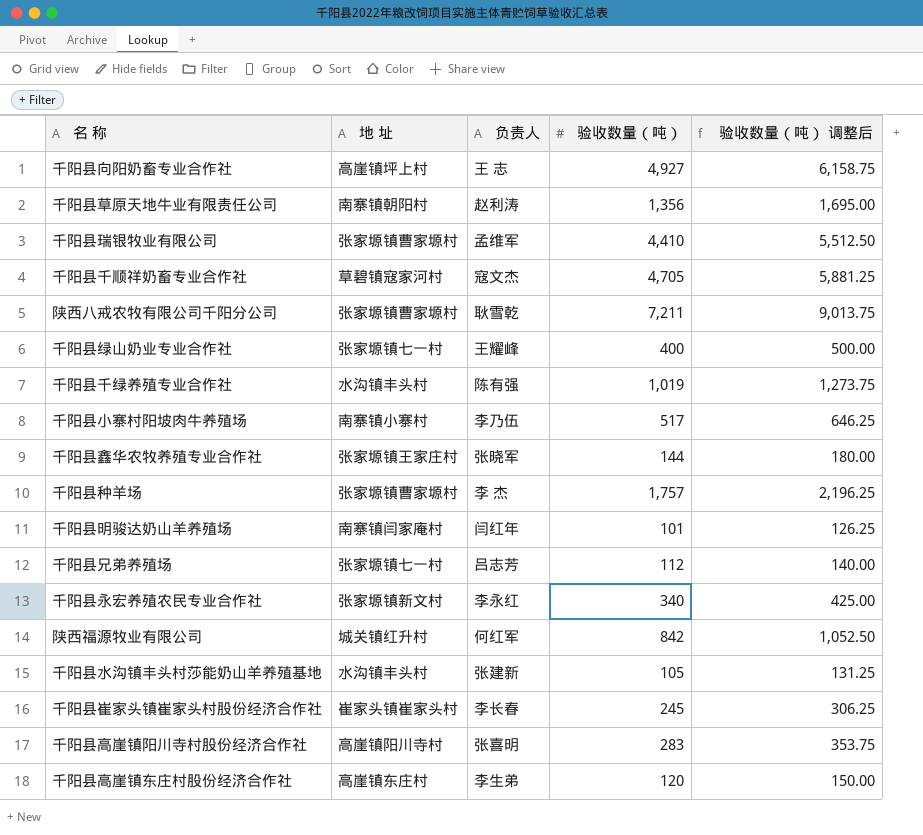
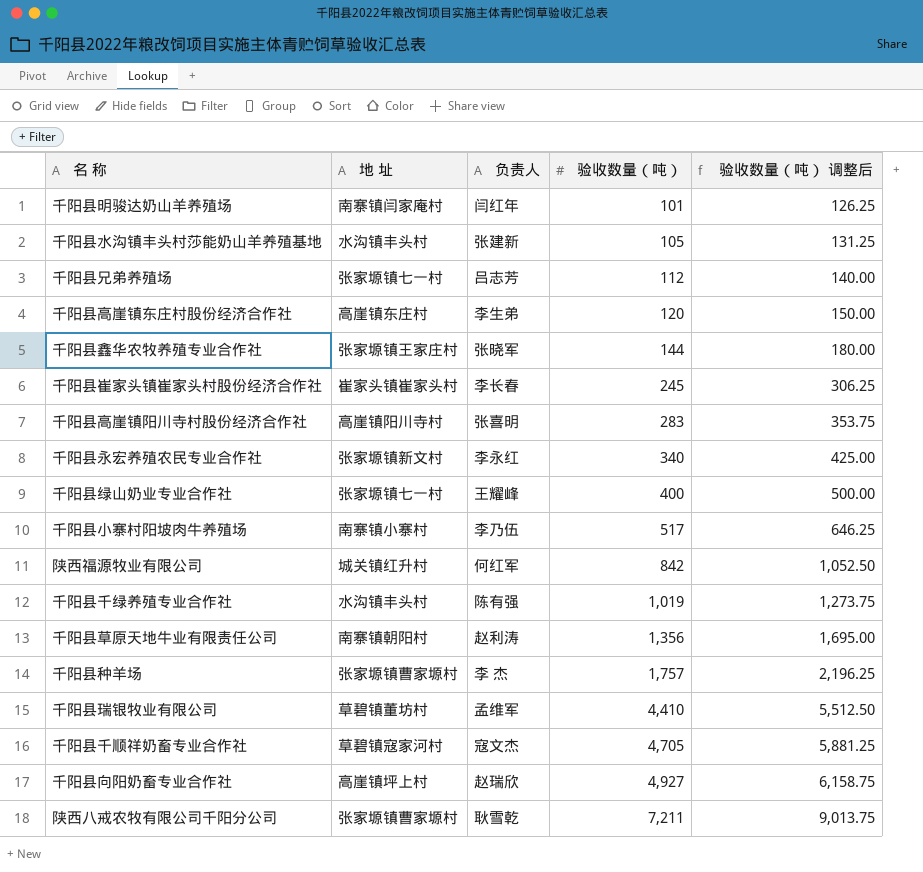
row order: none -> 验收数量（吨） ascending
千阳县瑞银牧业有限公司 | 地 址: 张家塬镇曹家塬村 -> 草碧镇董坊村
千阳县向阳奶畜专业合作社 | 负责人: 王 志 -> 赵瑞欣

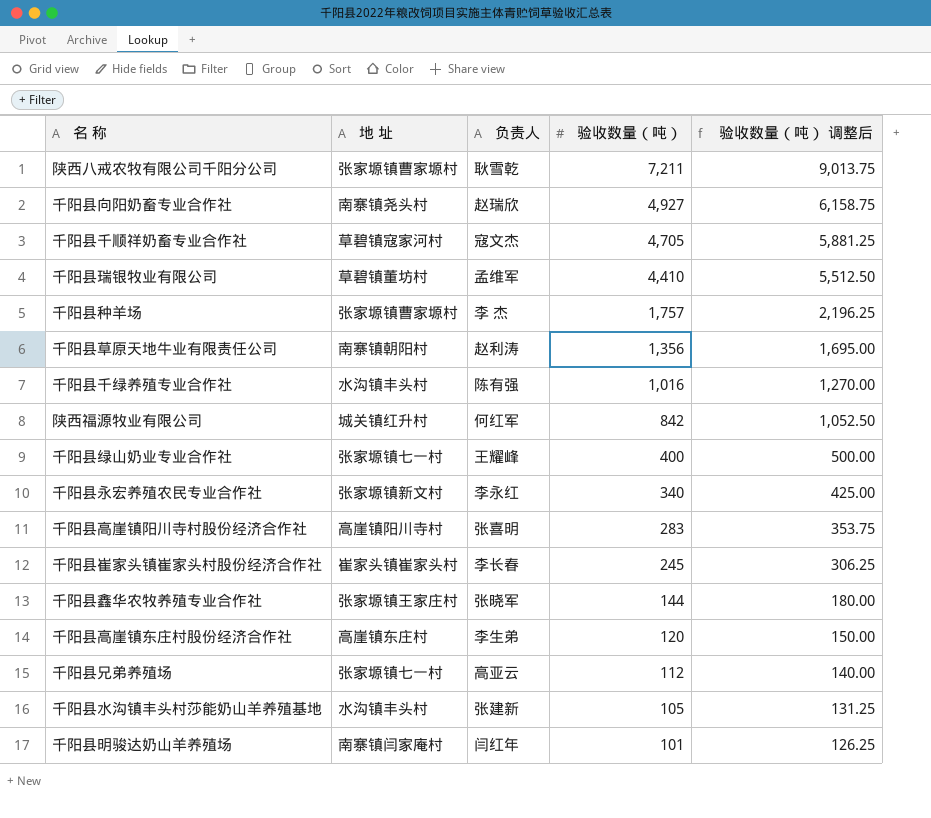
row order: 验收数量（吨） ascending -> 验收数量（吨） descending
row 千阳县小寨村阳坡肉牛养殖场: 南寨镇小寨村 | 李乃伍 | 517 | 646.25 -> none
千阳县向阳奶畜专业合作社 | 地 址: 高崖镇坪上村 -> 南寨镇尧头村
千阳县千绿养殖专业合作社 | 验收数量（吨）: 1,019 -> 1,016
千阳县千绿养殖专业合作社 | 验收数量（吨） 调整后: 1,273.75 -> 1,270.00
千阳县兄弟养殖场 | 负责人: 吕志芳 -> 高亚云

